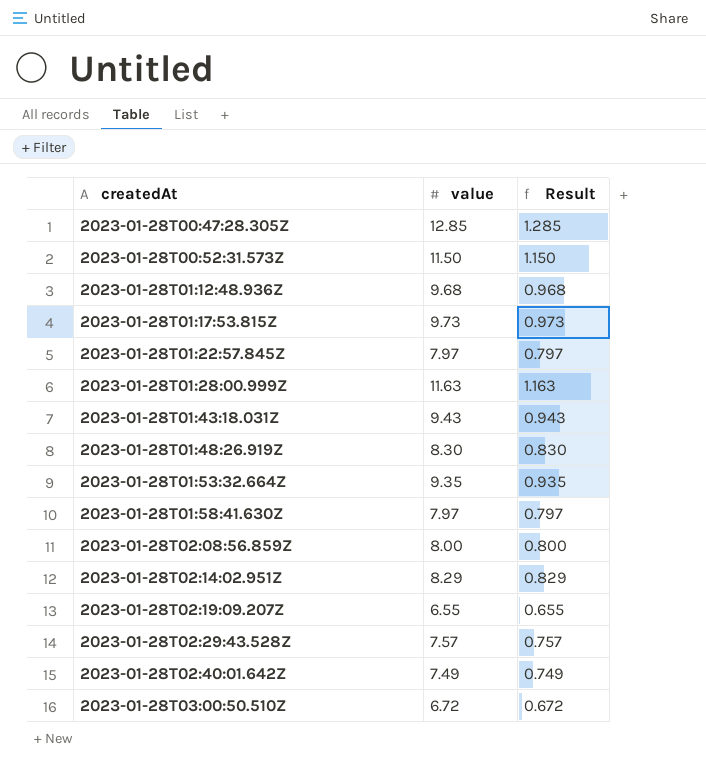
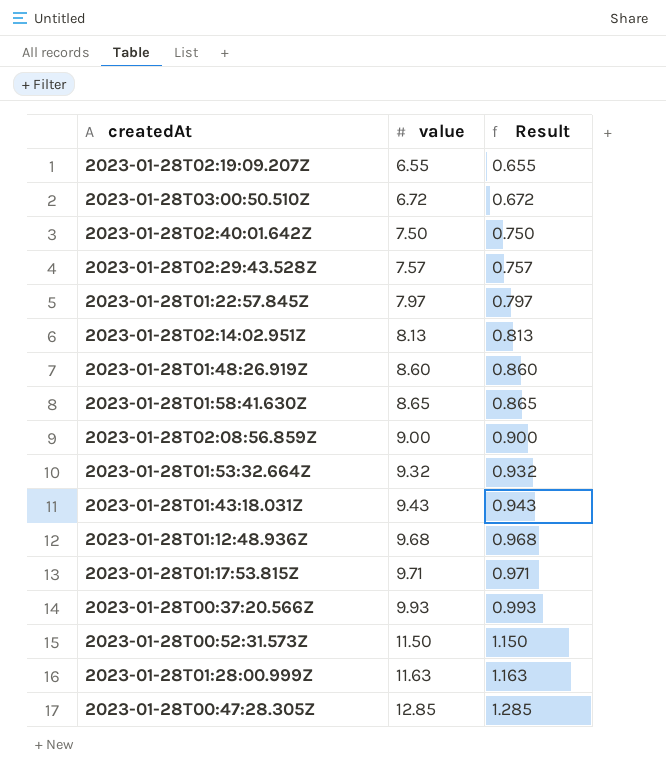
row order: createdAt ascending -> value ascending
2023-01-28T02:40:01.642Z | value: 7.49 -> 7.50
2023-01-28T02:40:01.642Z | Result: 0.749 -> 0.750
2023-01-28T02:14:02.951Z | value: 8.29 -> 8.13
2023-01-28T02:14:02.951Z | Result: 0.829 -> 0.813
2023-01-28T01:48:26.919Z | value: 8.30 -> 8.60
2023-01-28T01:48:26.919Z | Result: 0.830 -> 0.860
2023-01-28T01:58:41.630Z | value: 7.97 -> 8.65
2023-01-28T01:58:41.630Z | Result: 0.797 -> 0.865
2023-01-28T02:08:56.859Z | value: 8.00 -> 9.00
2023-01-28T02:08:56.859Z | Result: 0.800 -> 0.900
2023-01-28T01:53:32.664Z | value: 9.35 -> 9.32
2023-01-28T01:53:32.664Z | Result: 0.935 -> 0.932
2023-01-28T01:17:53.815Z | value: 9.73 -> 9.71
2023-01-28T01:17:53.815Z | Result: 0.973 -> 0.971
row 2023-01-28T00:37:20.566Z: none -> 9.93 | 0.993

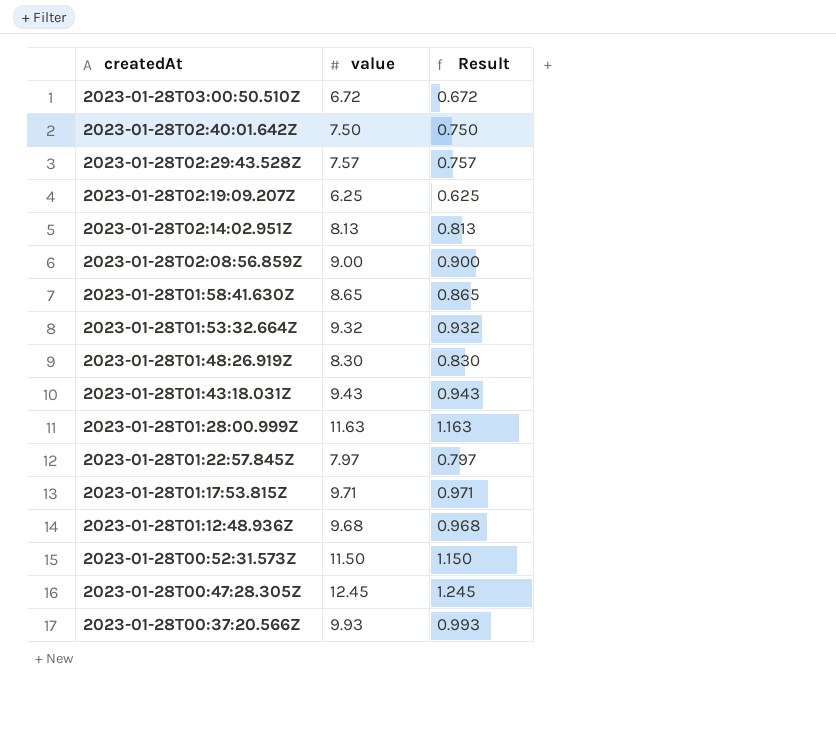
row order: value ascending -> createdAt descending
2023-01-28T02:19:09.207Z | value: 6.55 -> 6.25
2023-01-28T02:19:09.207Z | Result: 0.655 -> 0.625
2023-01-28T01:48:26.919Z | value: 8.60 -> 8.30
2023-01-28T01:48:26.919Z | Result: 0.860 -> 0.830
2023-01-28T00:47:28.305Z | value: 12.85 -> 12.45
2023-01-28T00:47:28.305Z | Result: 1.285 -> 1.245

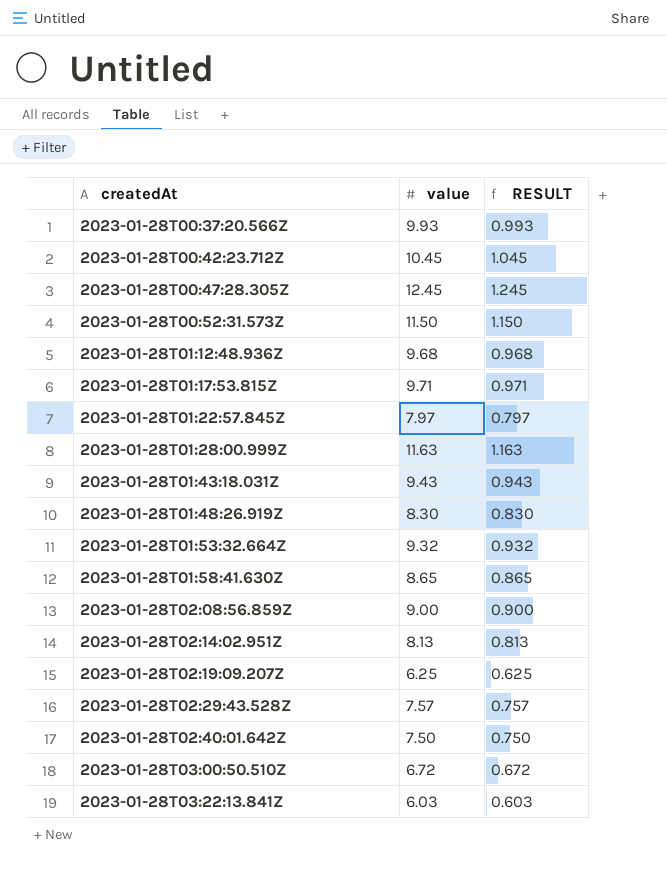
row order: createdAt descending -> createdAt ascending
column name: Result -> RESULT
row 2023-01-28T00:42:23.712Z: none -> 10.45 | 1.045
row 2023-01-28T03:22:13.841Z: none -> 6.03 | 0.603

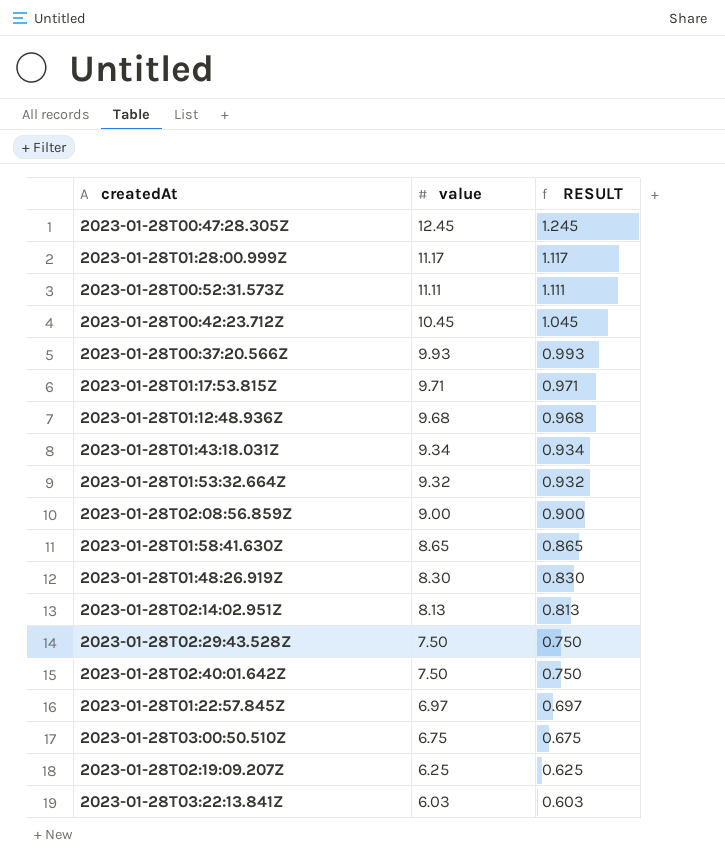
row order: createdAt ascending -> value descending
2023-01-28T01:28:00.999Z | value: 11.63 -> 11.17
2023-01-28T01:28:00.999Z | RESULT: 1.163 -> 1.117
2023-01-28T00:52:31.573Z | value: 11.50 -> 11.11
2023-01-28T00:52:31.573Z | RESULT: 1.150 -> 1.111
2023-01-28T01:43:18.031Z | value: 9.43 -> 9.34
2023-01-28T01:43:18.031Z | RESULT: 0.943 -> 0.934
2023-01-28T02:29:43.528Z | value: 7.57 -> 7.50
2023-01-28T02:29:43.528Z | RESULT: 0.757 -> 0.750
2023-01-28T01:22:57.845Z | value: 7.97 -> 6.97
2023-01-28T01:22:57.845Z | RESULT: 0.797 -> 0.697
2023-01-28T03:00:50.510Z | value: 6.72 -> 6.75
2023-01-28T03:00:50.510Z | RESULT: 0.672 -> 0.675

